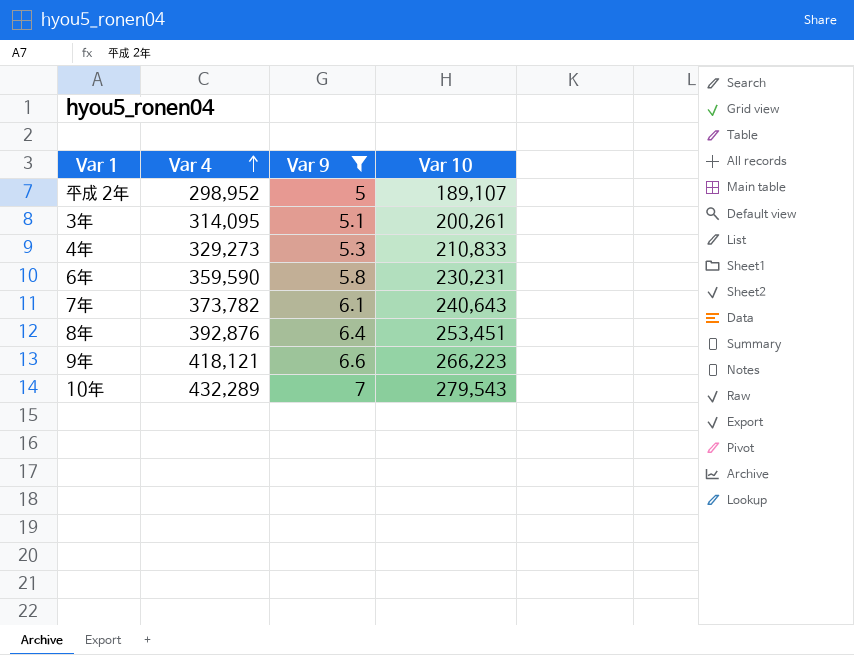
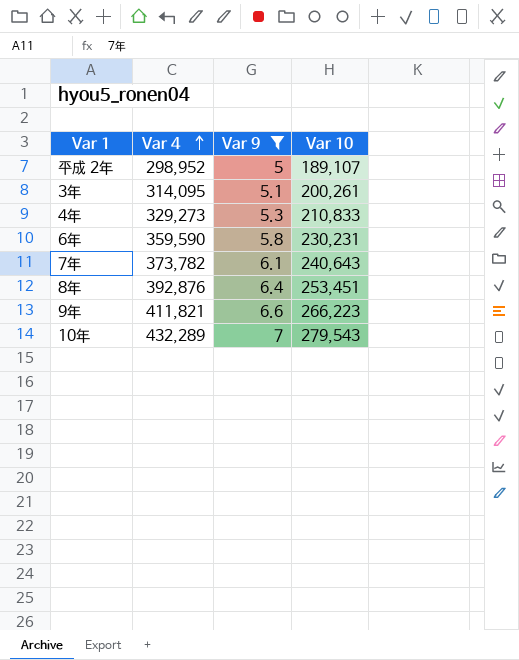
9年 | Var 4: 418,121 -> 411,821

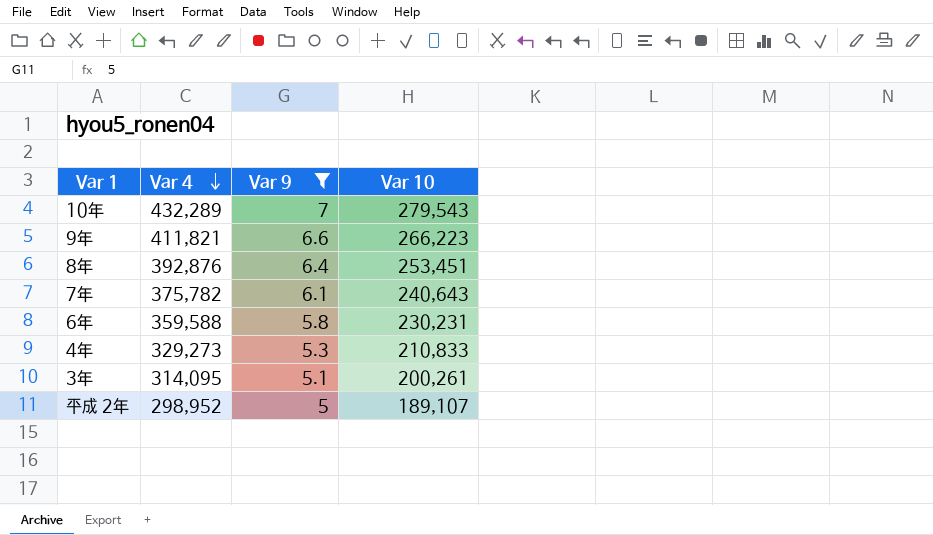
row order: Var 4 ascending -> Var 4 descending
7年 | Var 4: 373,782 -> 375,782
6年 | Var 4: 359,590 -> 359,588

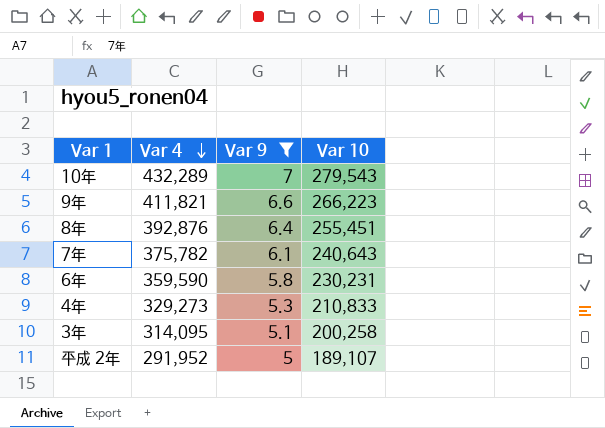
8年 | Var 10: 253,451 -> 255,451
6年 | Var 4: 359,588 -> 359,590
3年 | Var 10: 200,261 -> 200,258
平成 2年 | Var 4: 298,952 -> 291,952

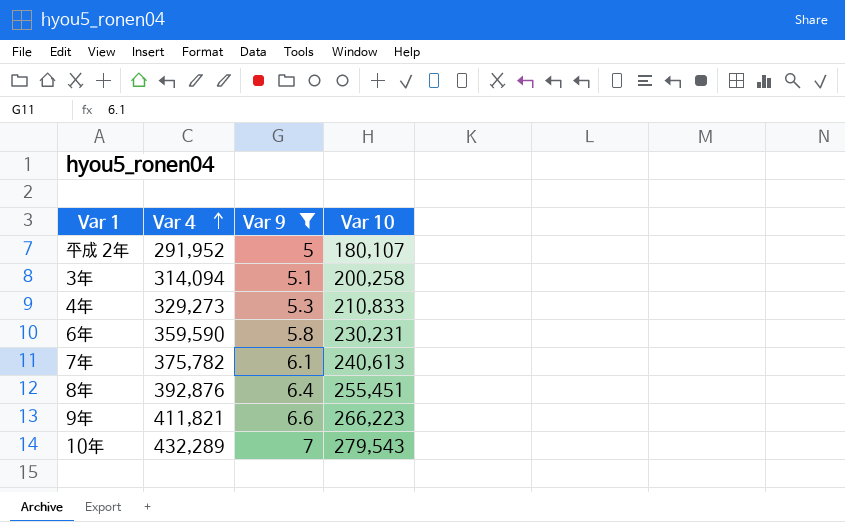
row order: Var 4 descending -> Var 4 ascending
平成 2年 | Var 10: 189,107 -> 180,107
3年 | Var 4: 314,095 -> 314,094
7年 | Var 10: 240,643 -> 240,613

